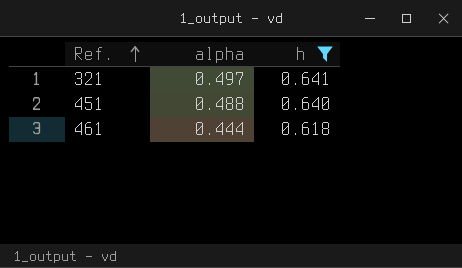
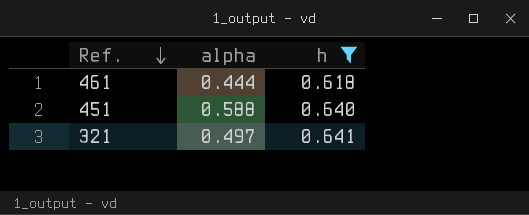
row order: Ref. ascending -> Ref. descending
451 | alpha: 0.488 -> 0.588

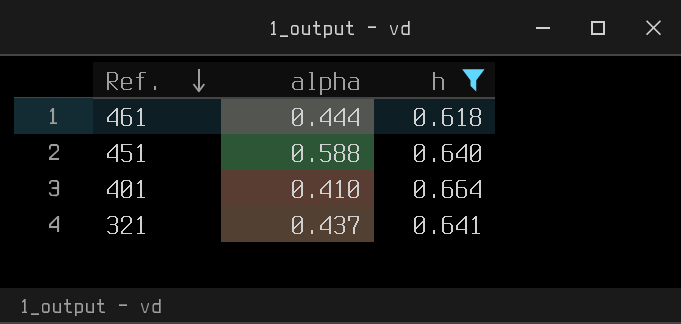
row 401: none -> 0.410 | 0.664
321 | alpha: 0.497 -> 0.437

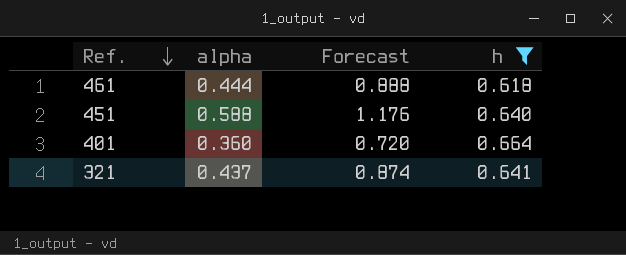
column Forecast | formula: none -> [alpha] * 2
401 | alpha: 0.410 -> 0.360

